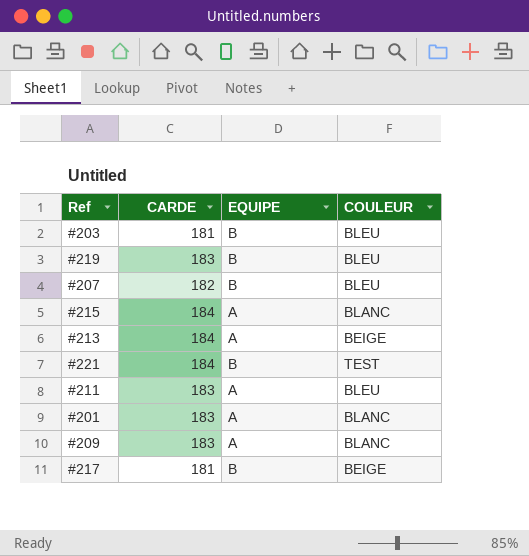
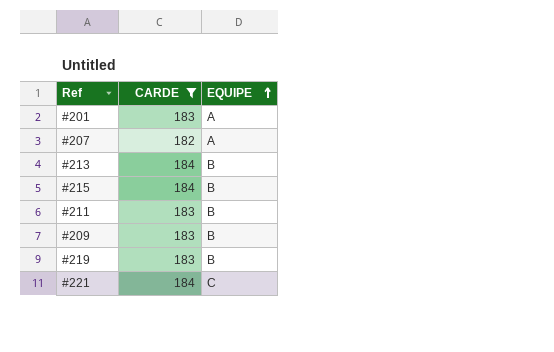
filter: none -> CARDE != 181
row order: none -> EQUIPE ascending
column COULEUR | position: 4 -> none
#207 | EQUIPE: B -> A
#213 | EQUIPE: A -> B
#215 | EQUIPE: A -> B
#211 | EQUIPE: A -> B
#209 | EQUIPE: A -> B
#221 | EQUIPE: B -> C

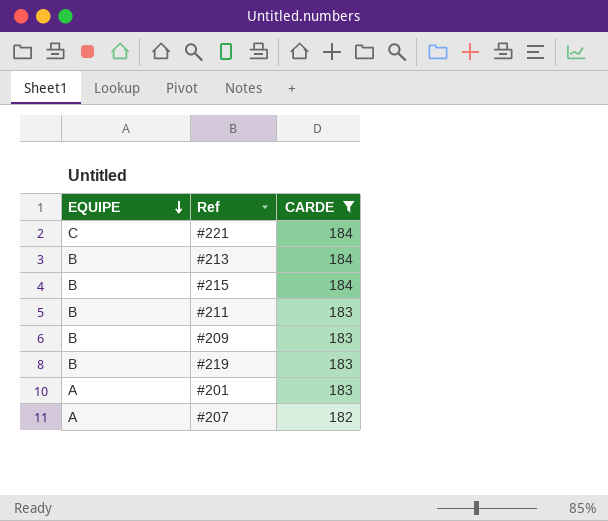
row order: EQUIPE ascending -> EQUIPE descending
column EQUIPE | position: 3 -> 1

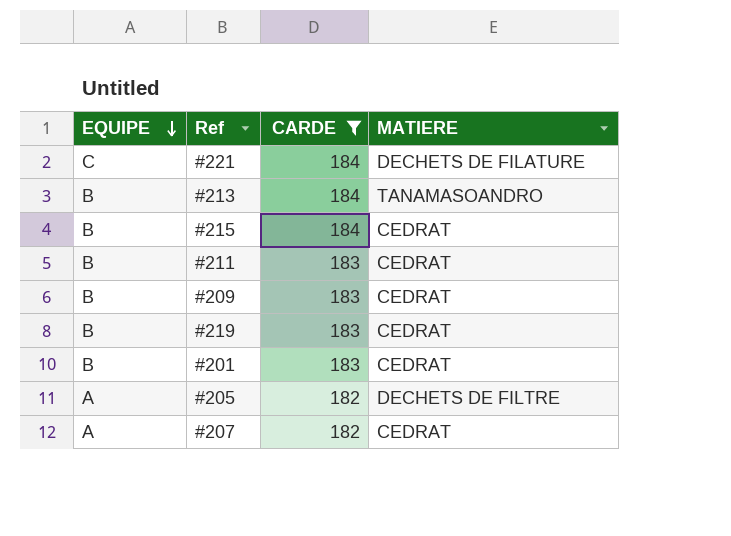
column MATIERE | position: none -> 4
#201 | EQUIPE: A -> B
row #205: none -> A | 182 | DECHETS DE FILTRE

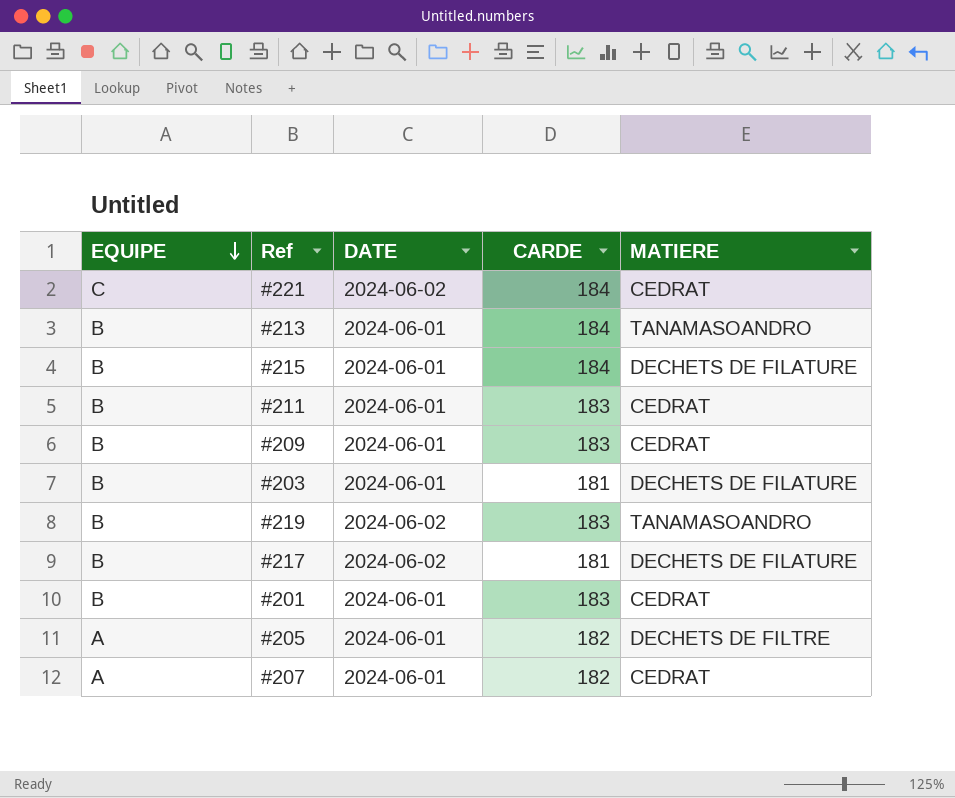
filter: CARDE != 181 -> none
column DATE | position: none -> 3
#221 | MATIERE: DECHETS DE FILATURE -> CEDRAT
#215 | MATIERE: CEDRAT -> DECHETS DE FILATURE
#219 | MATIERE: CEDRAT -> TANAMASOANDRO

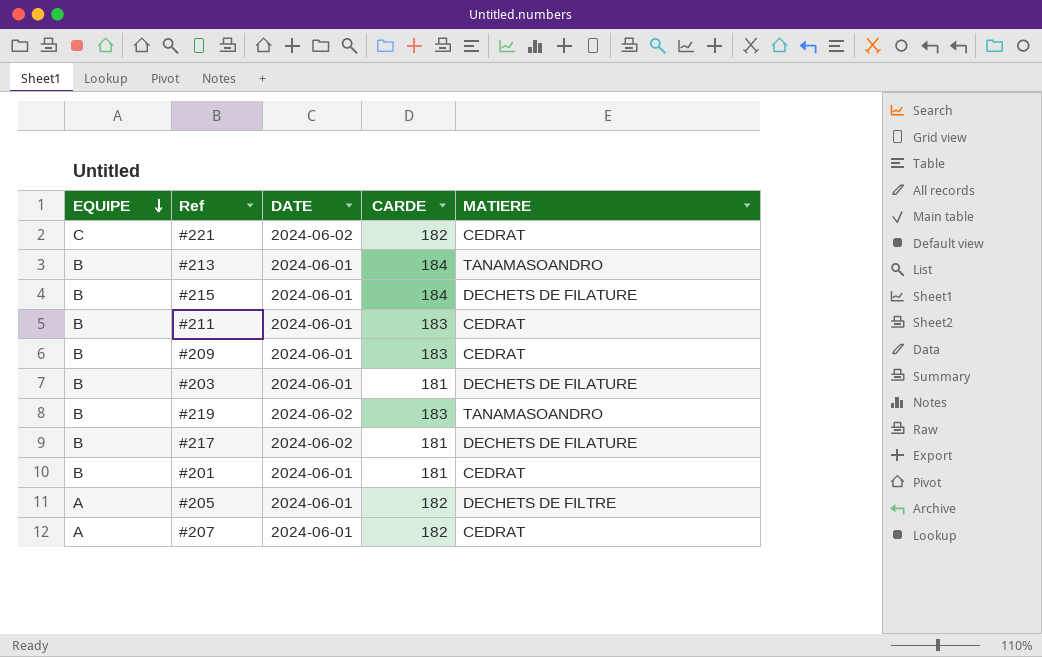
#221 | CARDE: 184 -> 182
#201 | CARDE: 183 -> 181

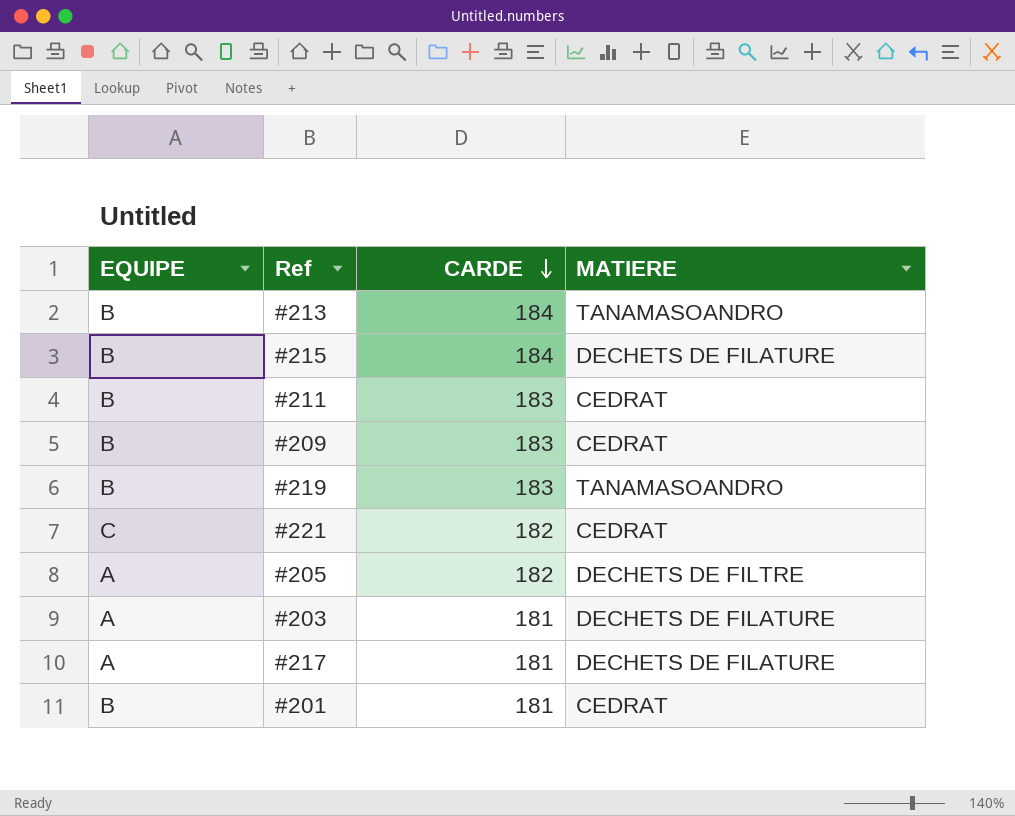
row order: EQUIPE descending -> CARDE descending
column DATE | position: 3 -> none
row #207: A | 2024-06-01 | 182 | CEDRAT -> none
#203 | EQUIPE: B -> A
#217 | EQUIPE: B -> A

